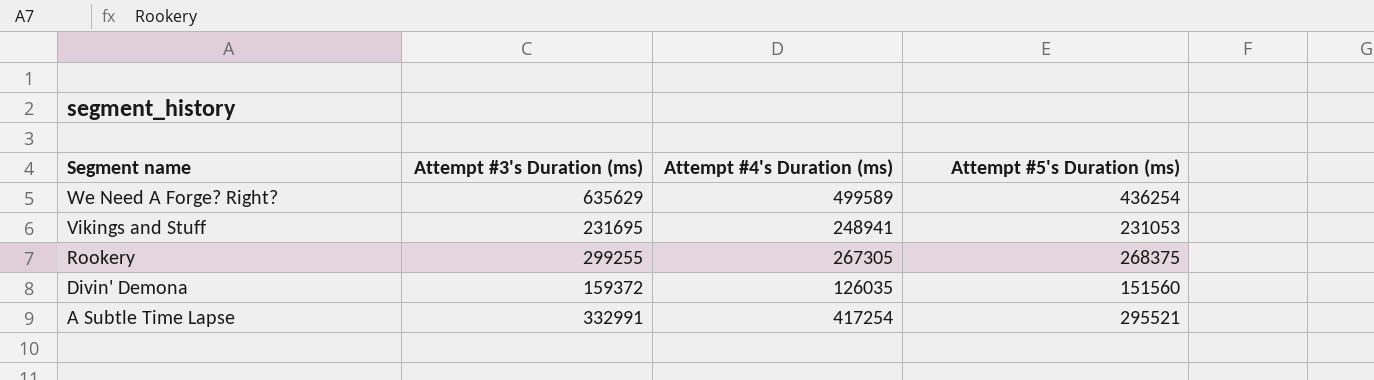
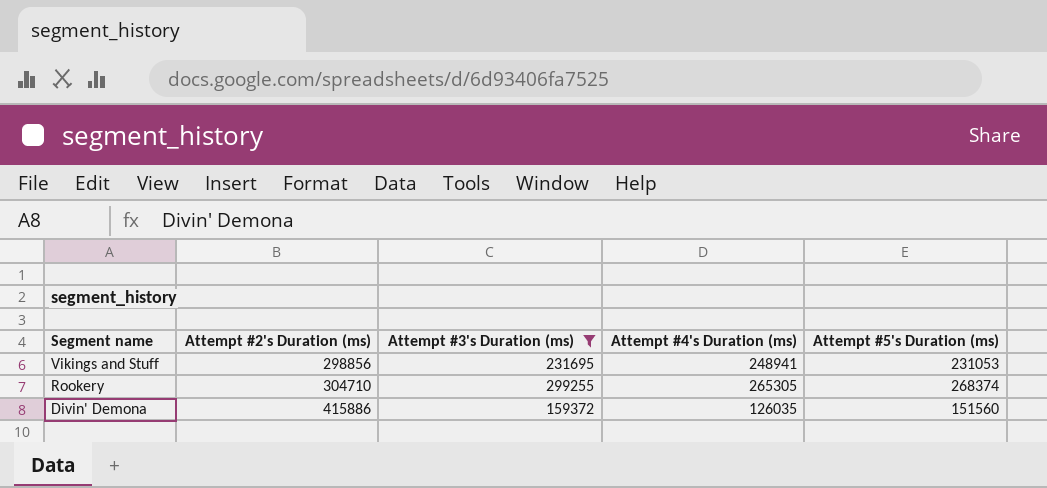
filter: none -> Attempt #3's Duration (ms) <= 299255
column Attempt #2's Duration (ms) | position: none -> 2
Rookery | Attempt #4's Duration (ms): 267305 -> 265305
Rookery | Attempt #5's Duration (ms): 268375 -> 268374

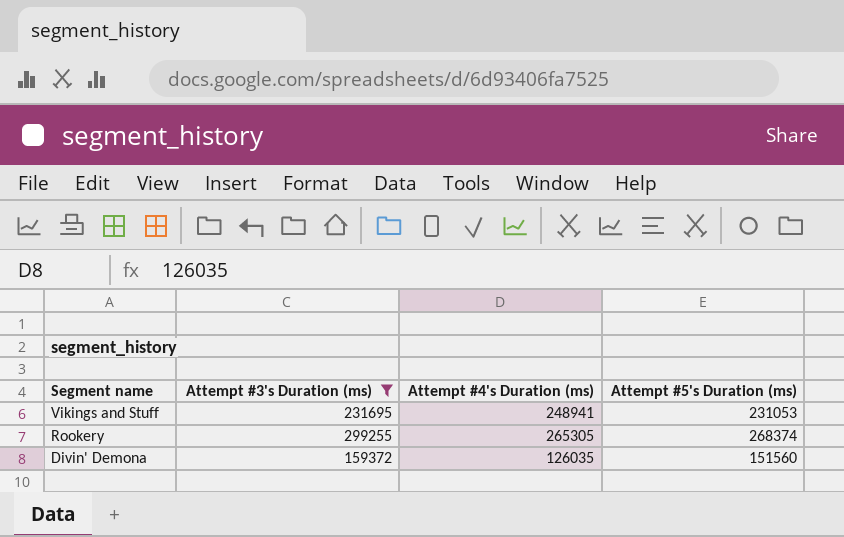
column Attempt #2's Duration (ms) | position: 2 -> none

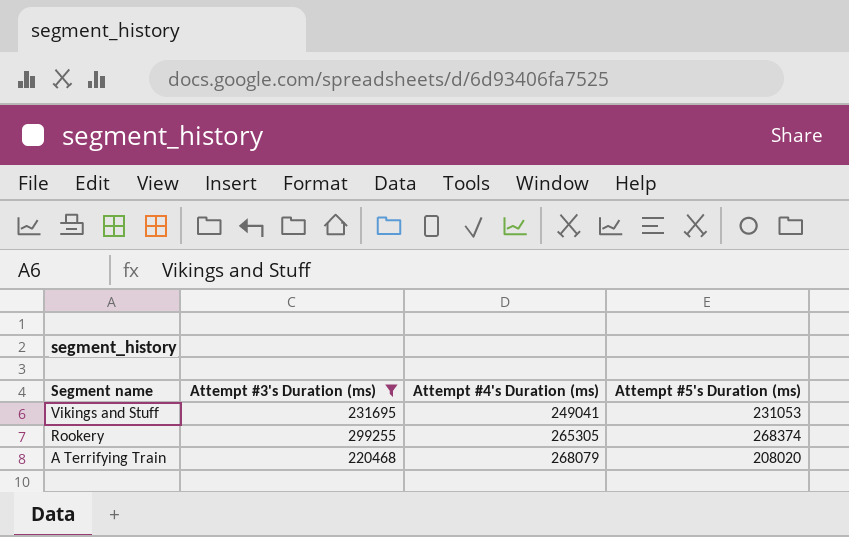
row Divin' Demona: 159372 | 126035 | 151560 -> none
Vikings and Stuff | Attempt #4's Duration (ms): 248941 -> 249041
row A Terrifying Train: none -> 220468 | 268079 | 208020

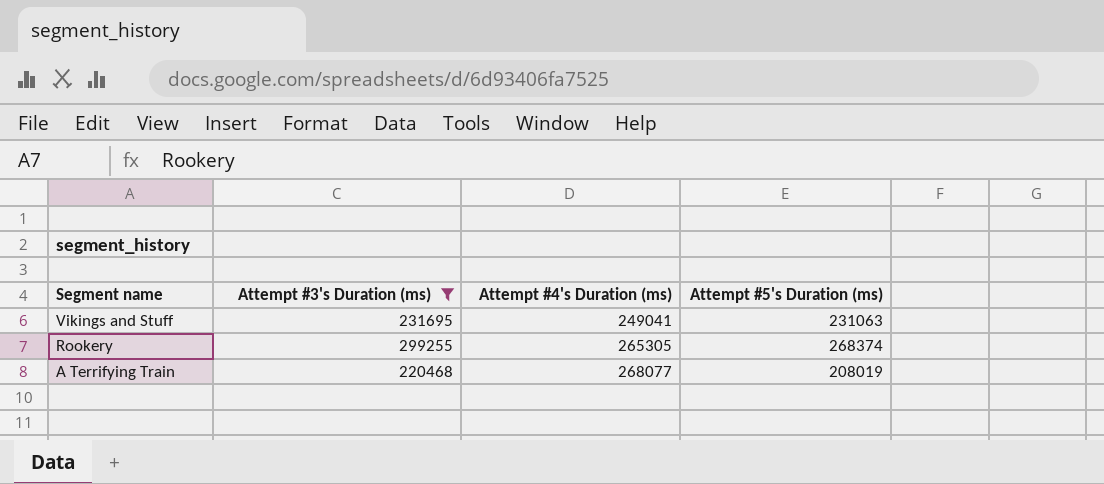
Vikings and Stuff | Attempt #5's Duration (ms): 231053 -> 231063
A Terrifying Train | Attempt #4's Duration (ms): 268079 -> 268077
A Terrifying Train | Attempt #5's Duration (ms): 208020 -> 208019

